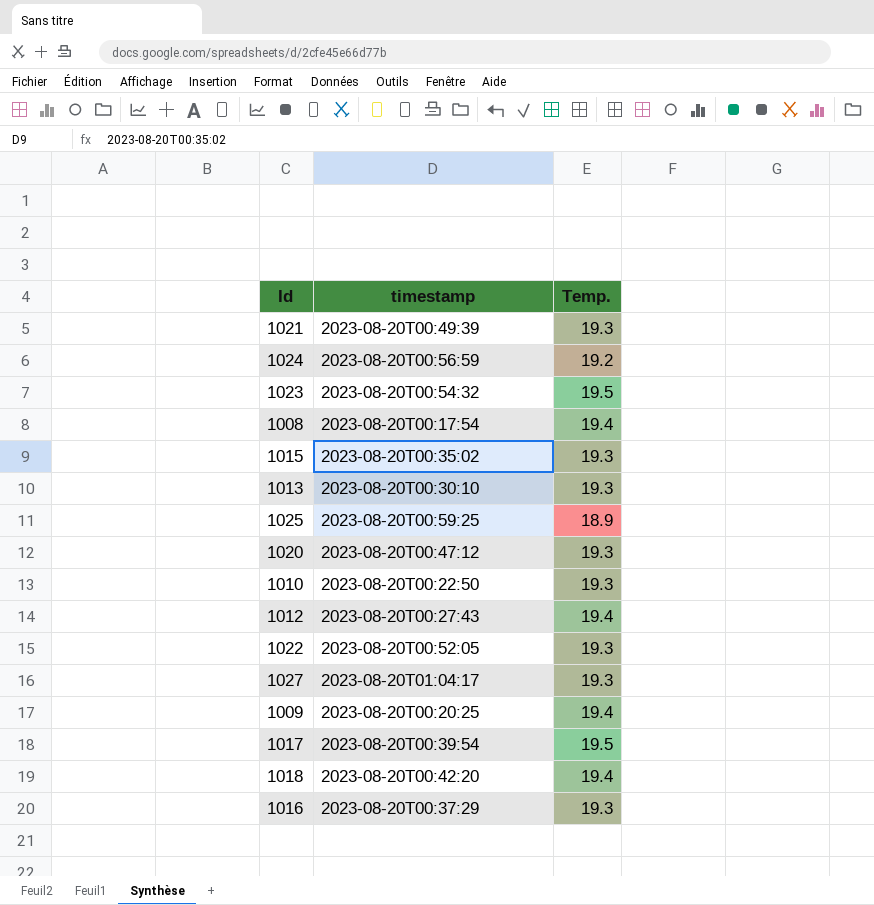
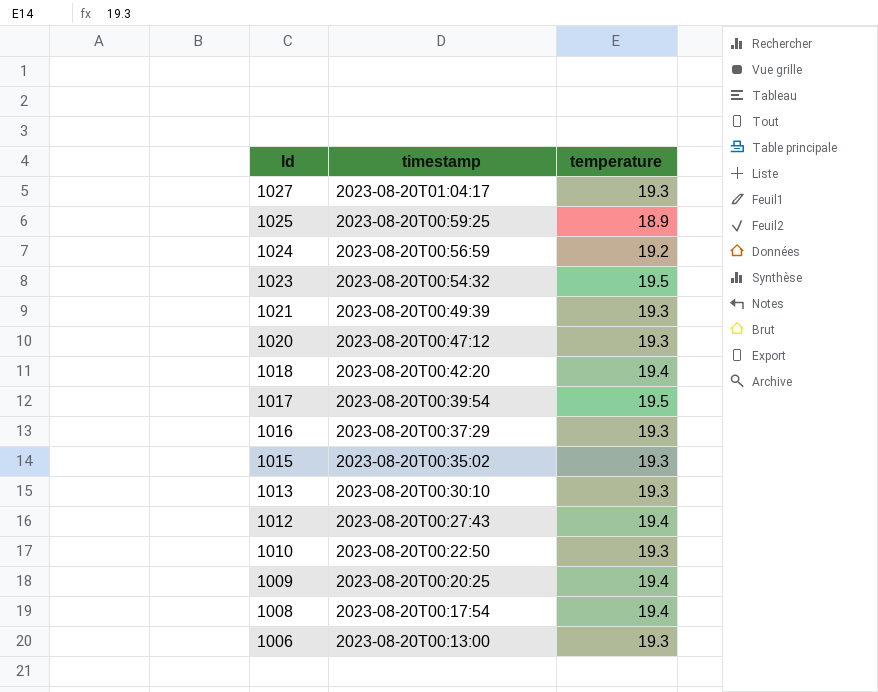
row order: none -> Id descending
column name: Temp. -> temperature
row 1022: 2023-08-20T00:52:05 | 19.3 -> none
row 1006: none -> 2023-08-20T00:13:00 | 19.3

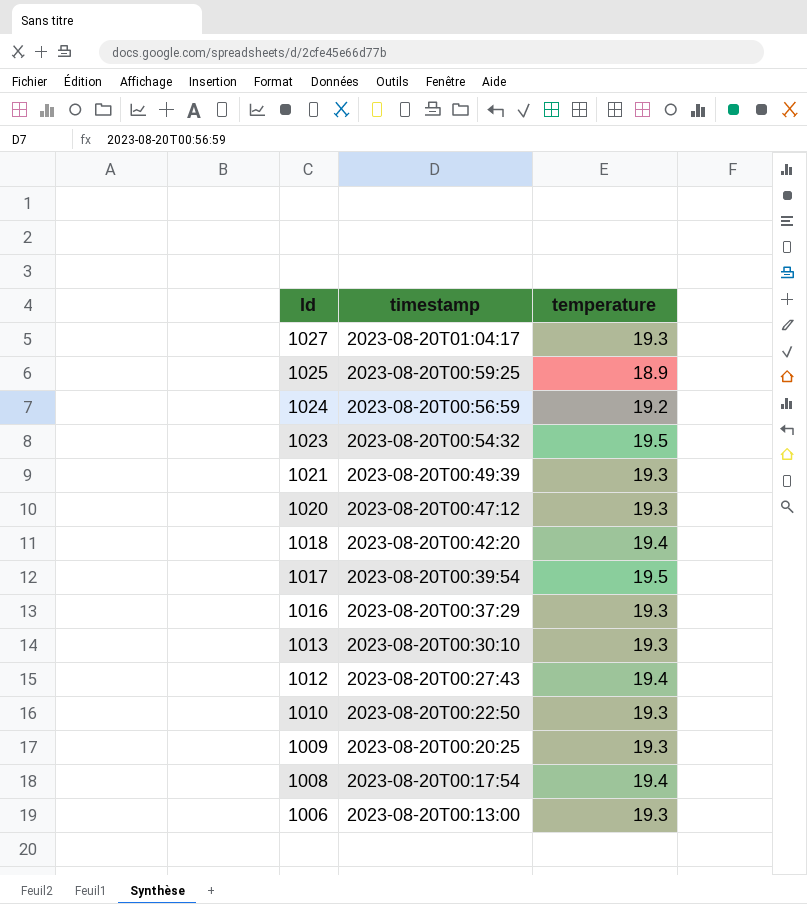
row 1015: 2023-08-20T00:35:02 | 19.3 -> none
1009 | temperature: 19.4 -> 19.3

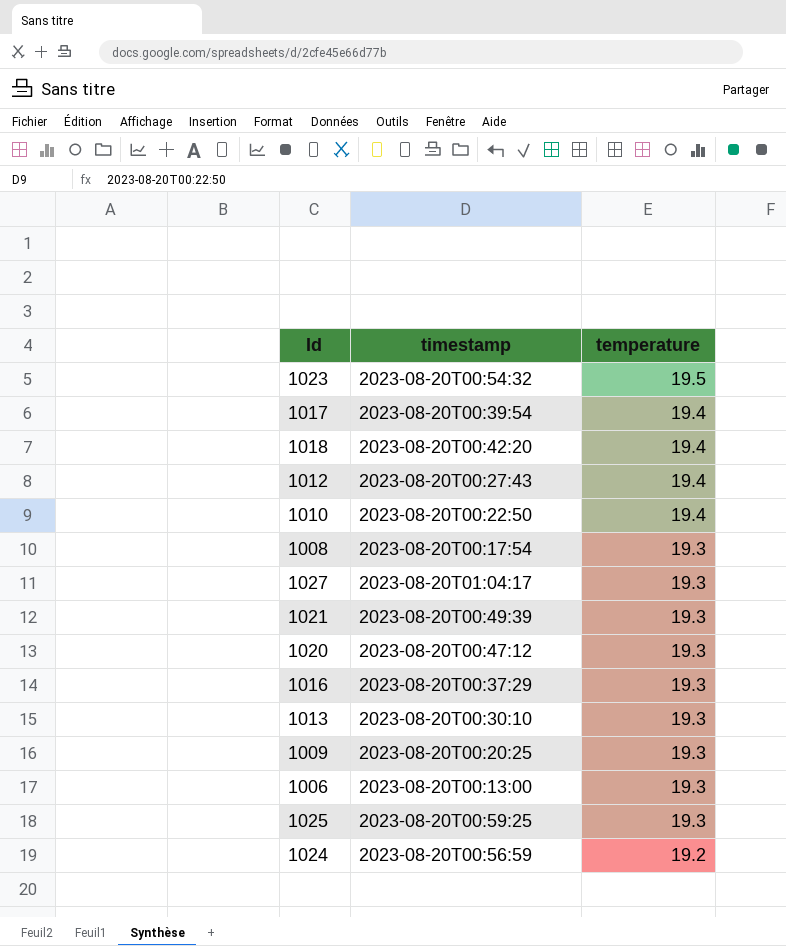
row order: Id descending -> temperature descending
1017 | temperature: 19.5 -> 19.4
1010 | temperature: 19.3 -> 19.4
1008 | temperature: 19.4 -> 19.3
1025 | temperature: 18.9 -> 19.3

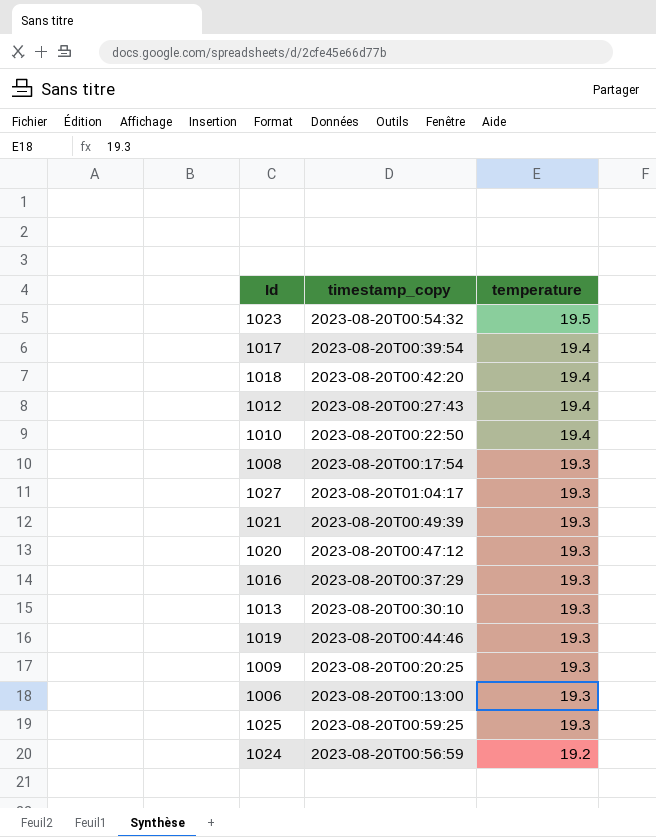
column name: timestamp -> timestamp_copy
row 1019: none -> 2023-08-20T00:44:46 | 19.3

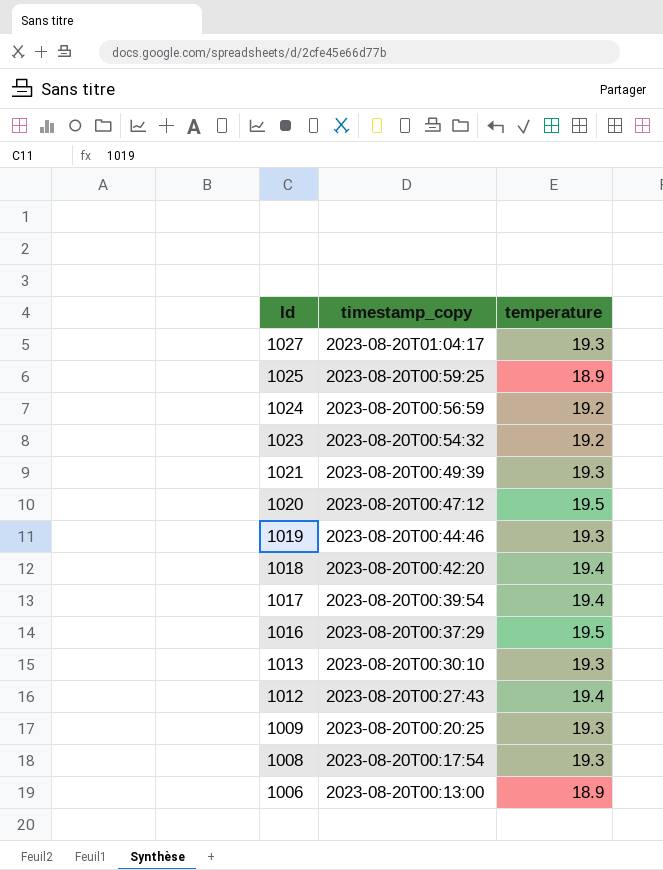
row order: temperature descending -> Id descending
row 1010: 2023-08-20T00:22:50 | 19.4 -> none
1025 | temperature: 19.3 -> 18.9
1023 | temperature: 19.5 -> 19.2
1020 | temperature: 19.3 -> 19.5
1016 | temperature: 19.3 -> 19.5
1006 | temperature: 19.3 -> 18.9

